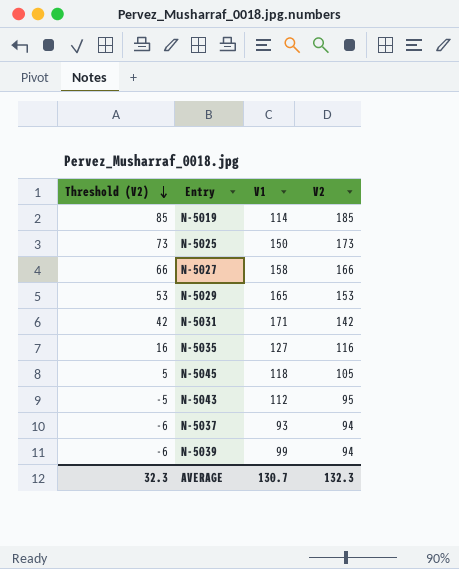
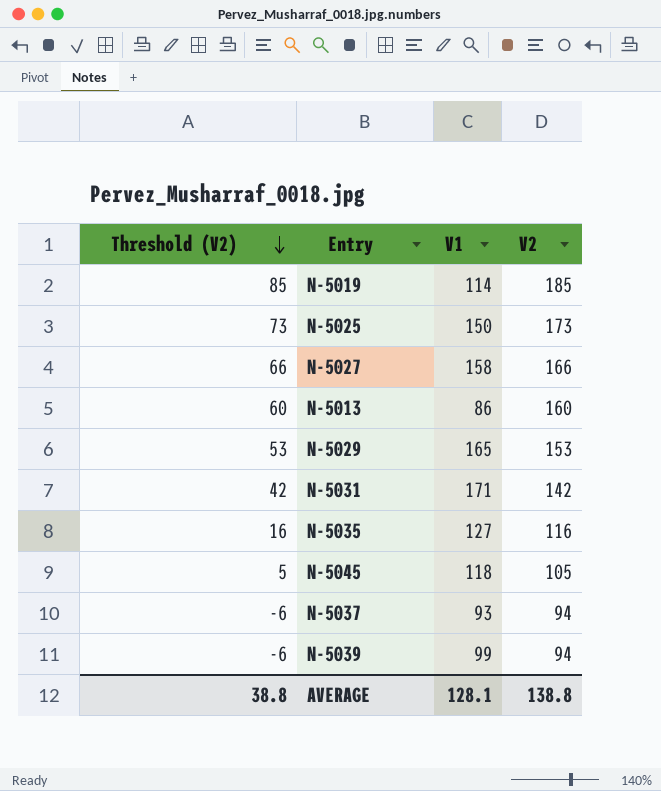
row N-5043: -5 | 112 | 95 -> none
row N-5013: none -> 60 | 86 | 160
AVERAGE | Threshold (V2): 32.3 -> 38.8
AVERAGE | V1: 130.7 -> 128.1
AVERAGE | V2: 132.3 -> 138.8

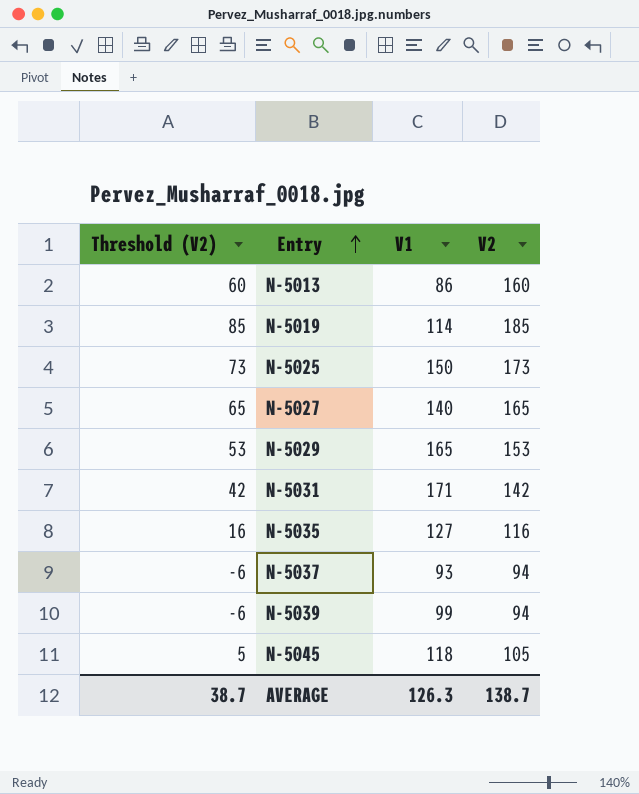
row order: Threshold (V2) descending -> Entry ascending
N-5027 | Threshold (V2): 66 -> 65
N-5027 | V1: 158 -> 140
N-5027 | V2: 166 -> 165
AVERAGE | Threshold (V2): 38.8 -> 38.7
AVERAGE | V1: 128.1 -> 126.3
AVERAGE | V2: 138.8 -> 138.7

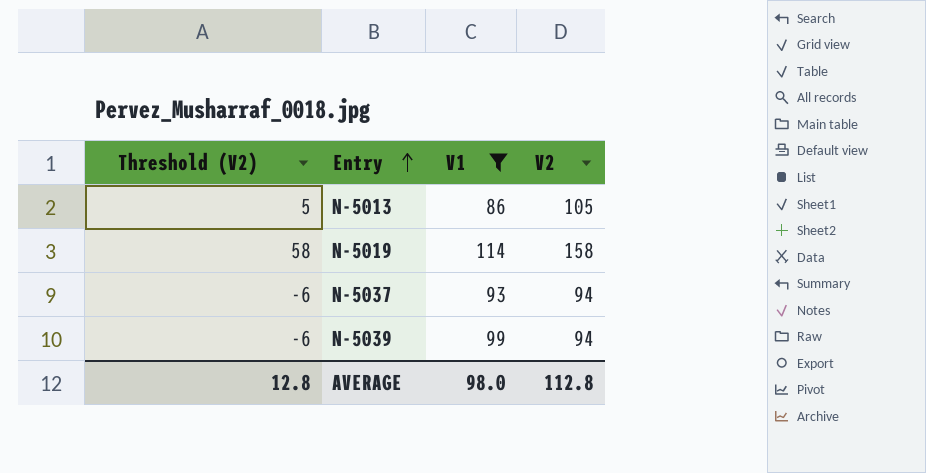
filter: none -> V1 <= 114
N-5013 | Threshold (V2): 60 -> 5
N-5013 | V2: 160 -> 105
N-5019 | Threshold (V2): 85 -> 58
N-5019 | V2: 185 -> 158
AVERAGE | Threshold (V2): 38.7 -> 12.8
AVERAGE | V1: 126.3 -> 98.0
AVERAGE | V2: 138.7 -> 112.8

